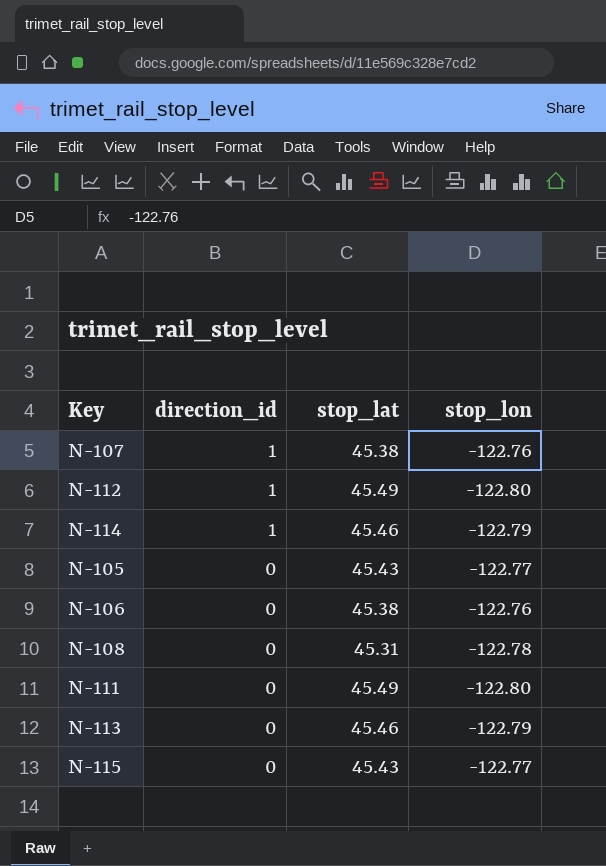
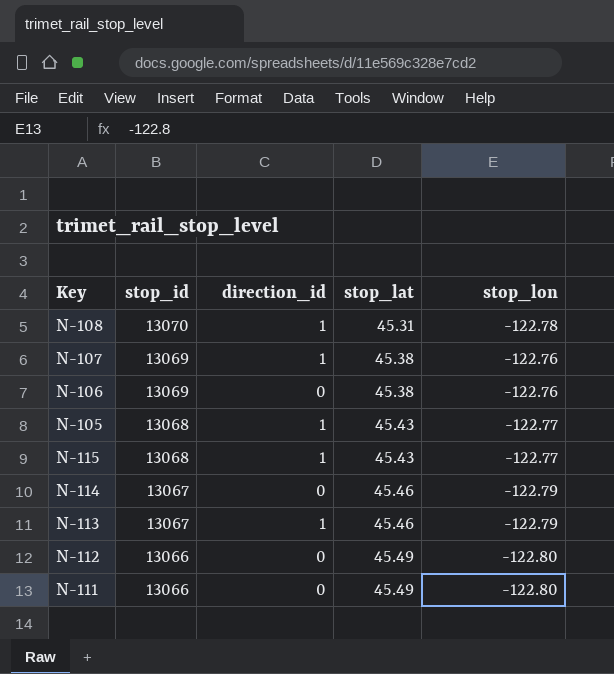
row order: direction_id descending -> stop_id descending
column stop_id | position: none -> 2
N-108 | direction_id: 0 -> 1
N-105 | direction_id: 0 -> 1
N-115 | direction_id: 0 -> 1
N-114 | direction_id: 1 -> 0
N-113 | direction_id: 0 -> 1
N-112 | direction_id: 1 -> 0

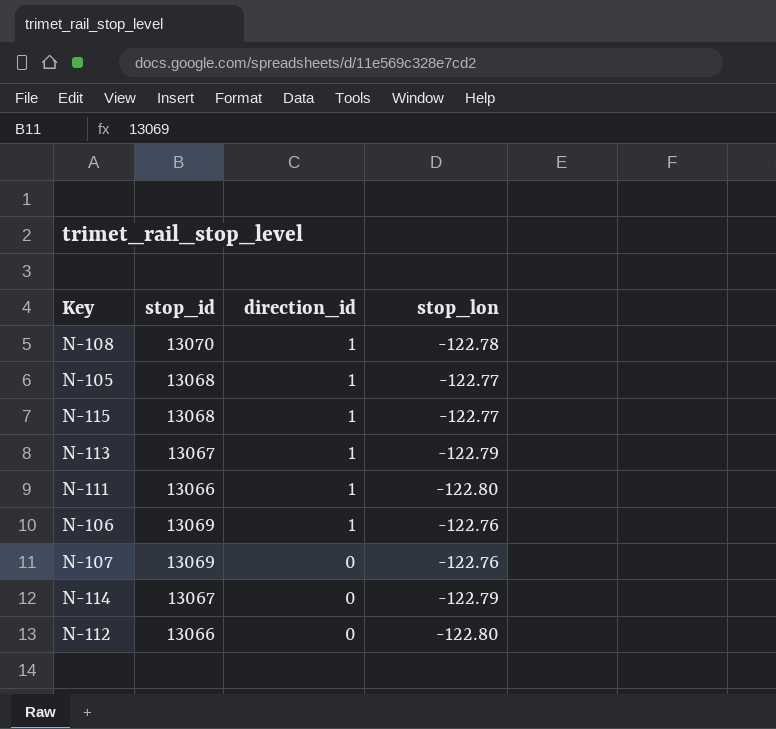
row order: stop_id descending -> direction_id descending
column stop_lat | position: 4 -> none
N-111 | direction_id: 0 -> 1
N-106 | direction_id: 0 -> 1
N-107 | direction_id: 1 -> 0

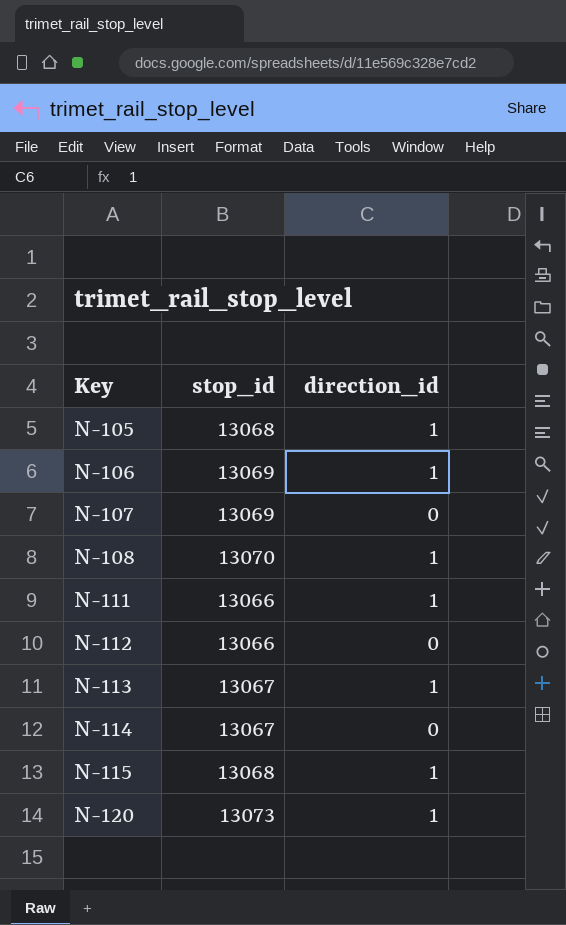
row order: direction_id descending -> Key ascending
column stop_lon | position: 4 -> none
row N-120: none -> 13073 | 1

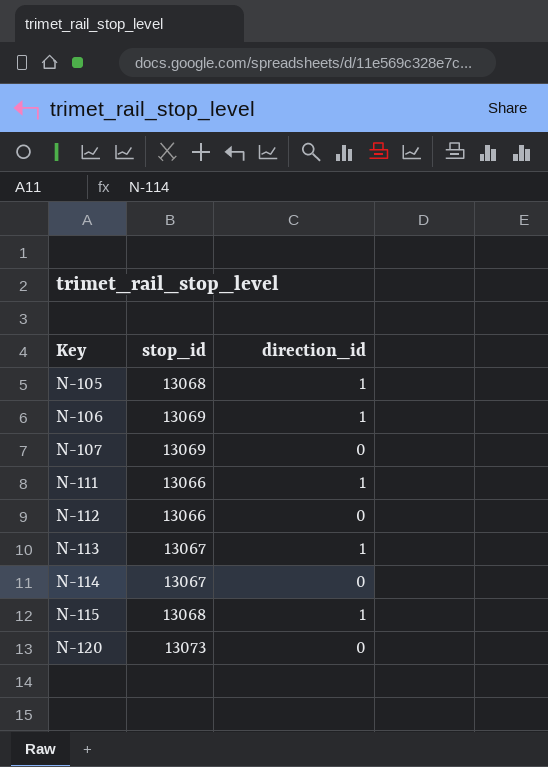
row N-108: 13070 | 1 -> none
N-120 | direction_id: 1 -> 0

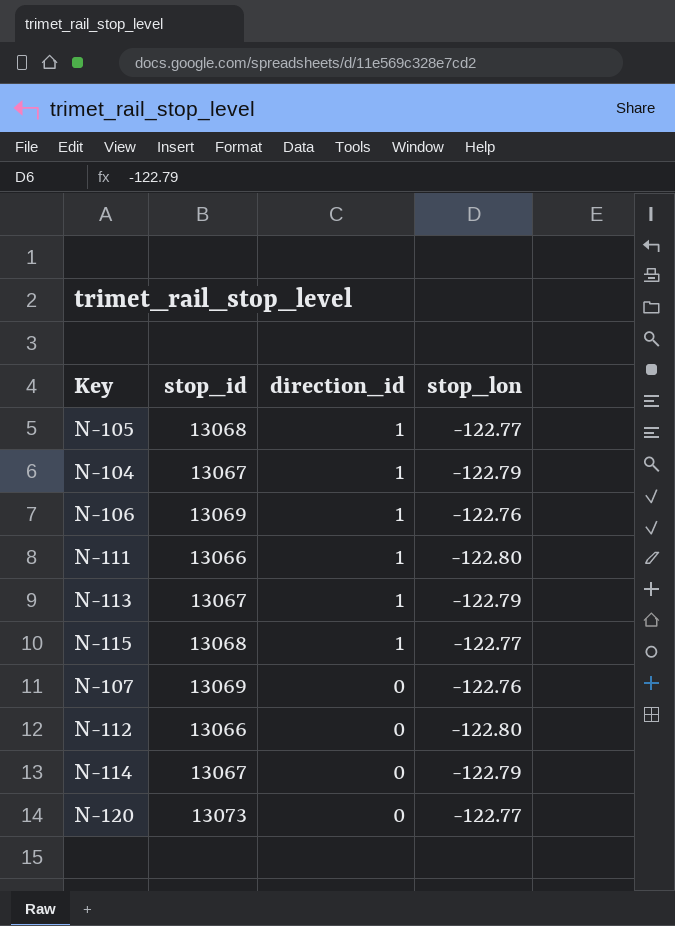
row order: Key ascending -> direction_id descending
column stop_lon | position: none -> 4
row N-104: none -> 13067 | 1 | -122.79

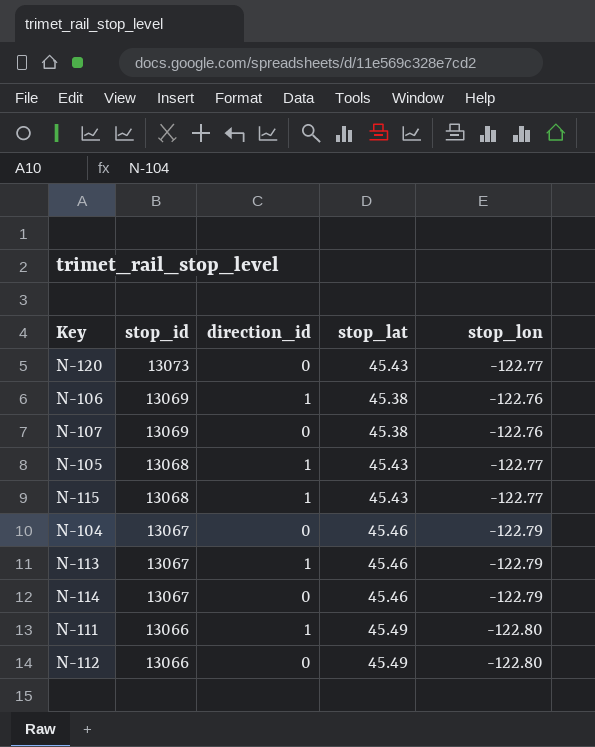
row order: direction_id descending -> stop_id descending
column stop_lat | position: none -> 4
N-104 | direction_id: 1 -> 0

